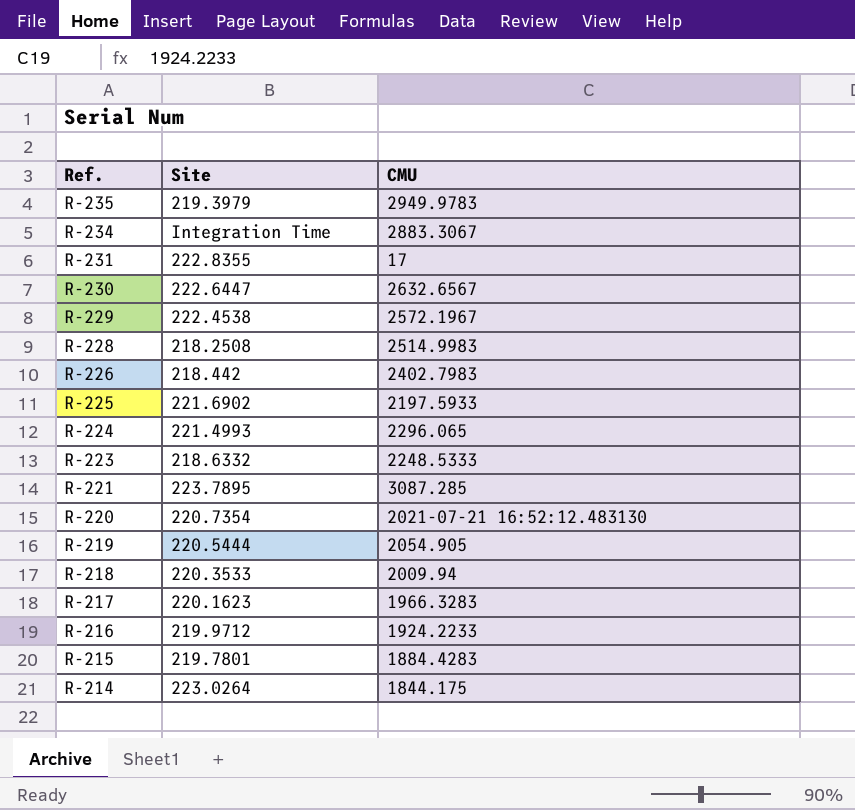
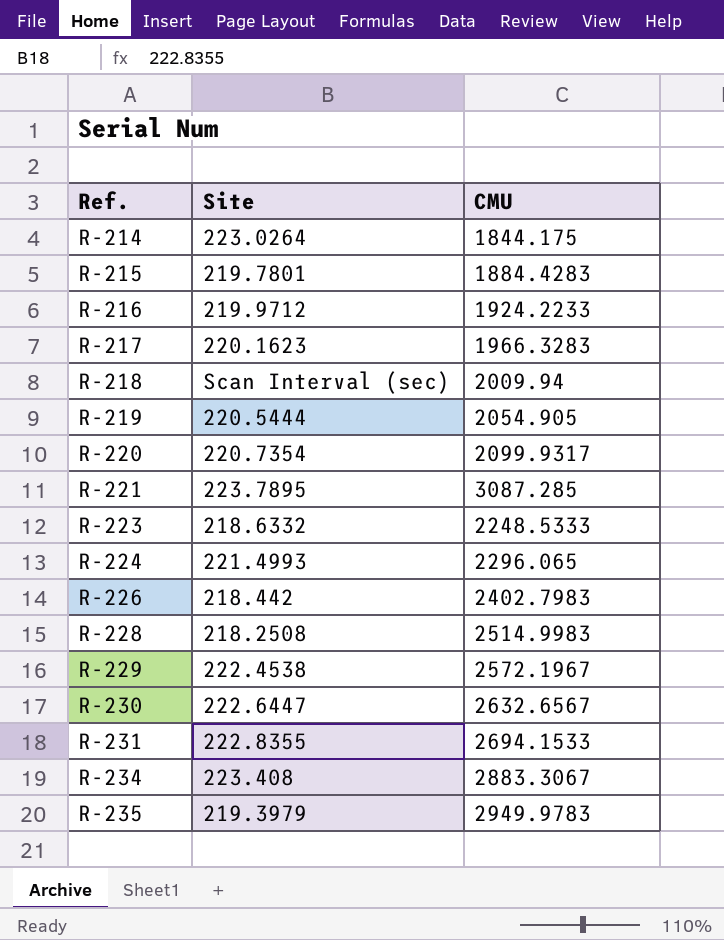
row order: Ref. descending -> Ref. ascending
row R-225: 221.6902 | 2197.5933 -> none
R-218 | Site: 220.3533 -> Scan Interval (sec)
R-220 | CMU: 2021-07-21 16:52:12.483130 -> 2099.9317
R-231 | CMU: 17 -> 2694.1533
R-234 | Site: Integration Time -> 223.408

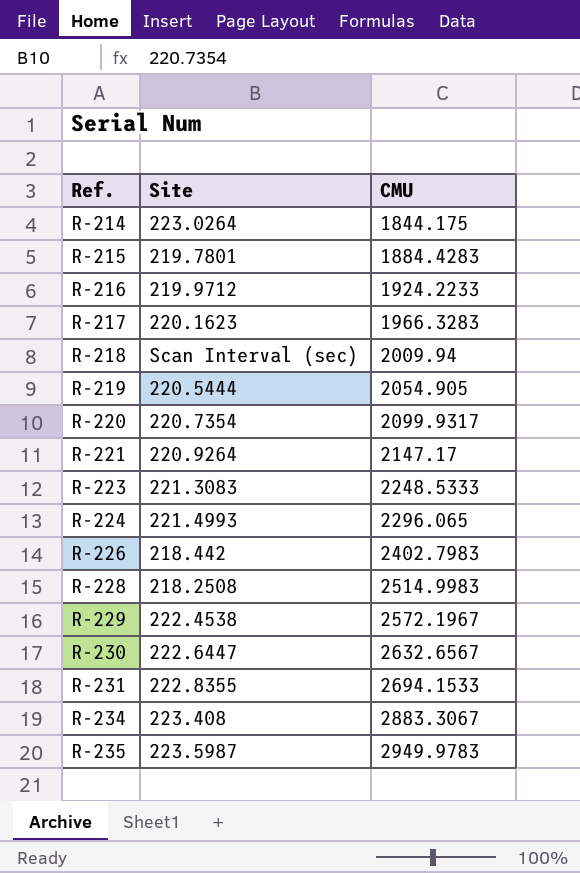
R-221 | Site: 223.7895 -> 220.9264
R-221 | CMU: 3087.285 -> 2147.17
R-223 | Site: 218.6332 -> 221.3083
R-235 | Site: 219.3979 -> 223.5987

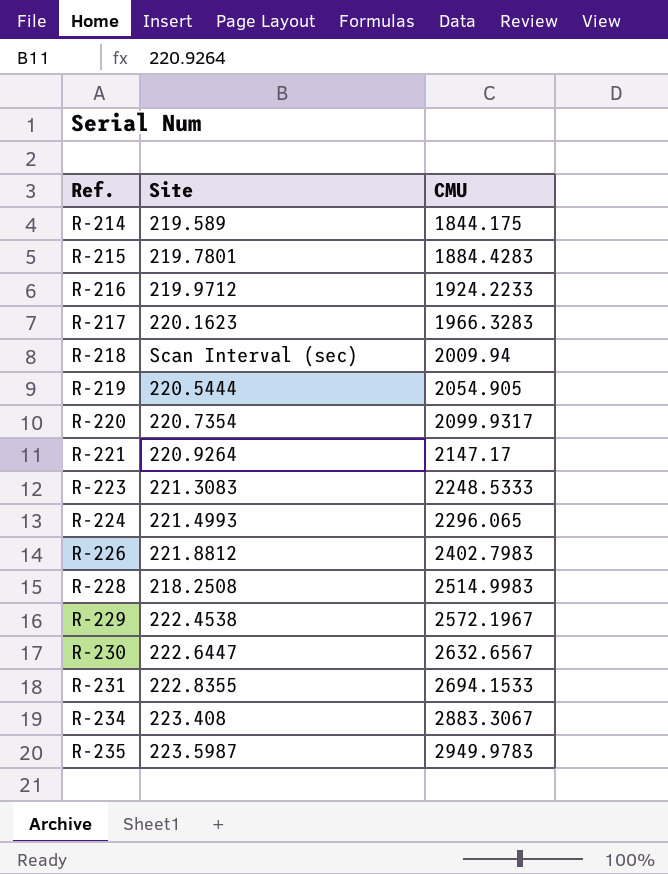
R-214 | Site: 223.0264 -> 219.589
R-226 | Site: 218.442 -> 221.8812

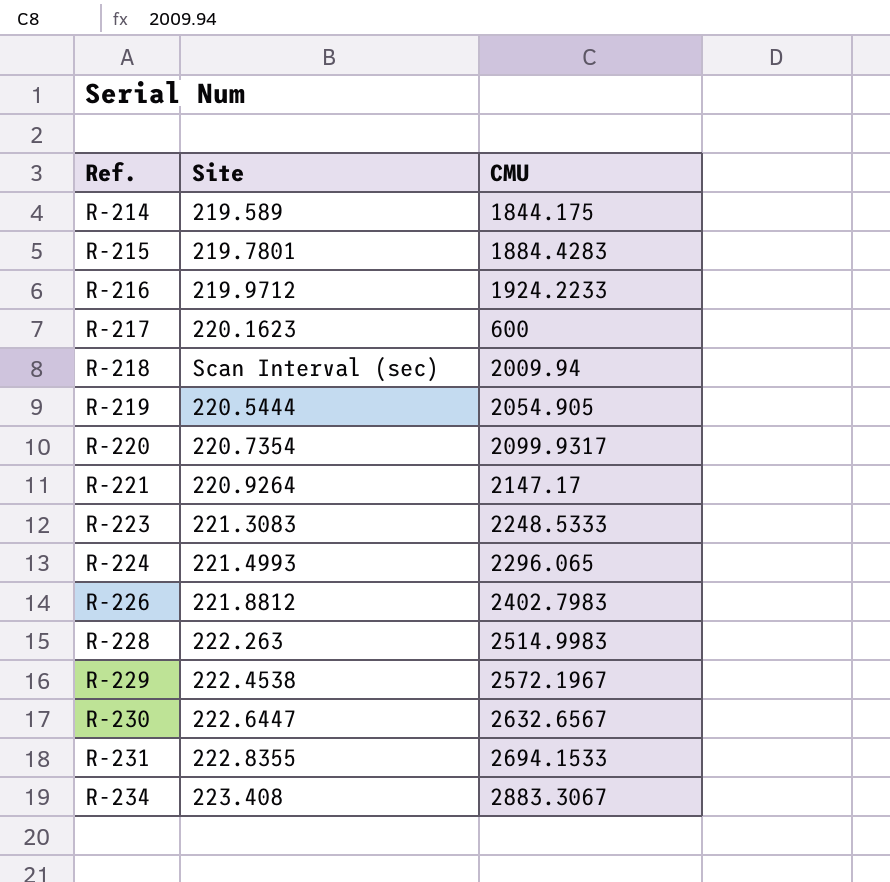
row R-235: 223.5987 | 2949.9783 -> none
R-217 | CMU: 1966.3283 -> 600
R-228 | Site: 218.2508 -> 222.263

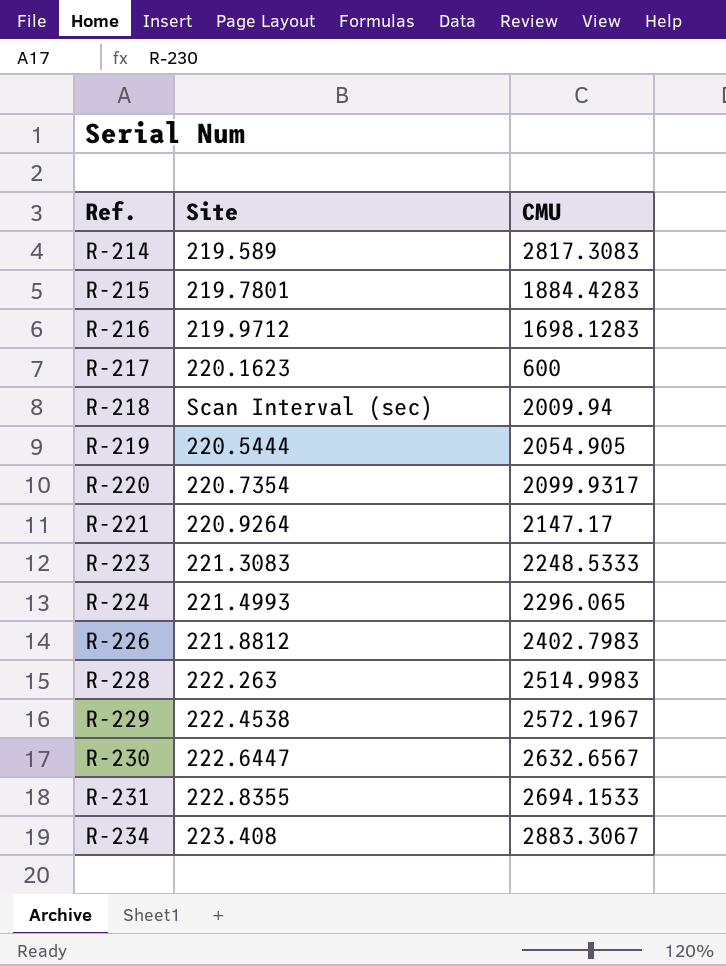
R-214 | CMU: 1844.175 -> 2817.3083
R-216 | CMU: 1924.2233 -> 1698.1283

